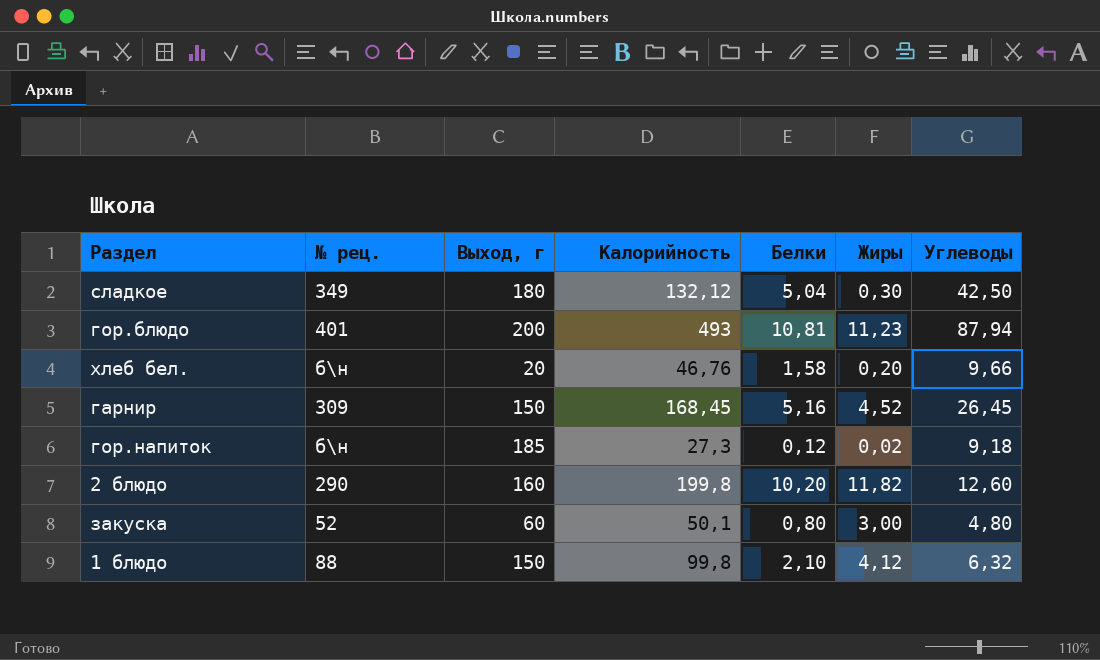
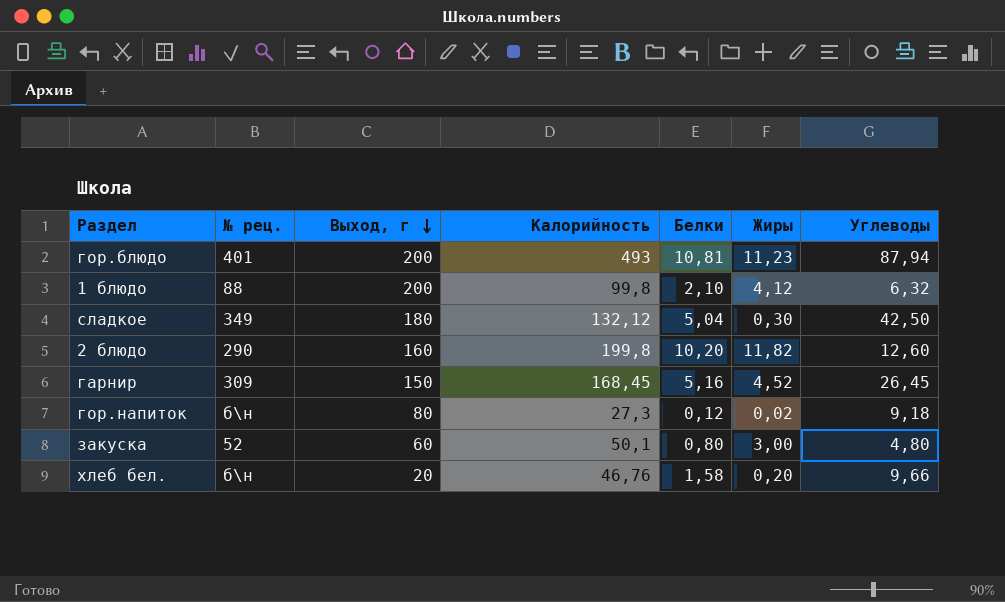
row order: none -> Выход, г descending
1 блюдо | Выход, г: 150 -> 200
гор.напиток | Выход, г: 185 -> 80

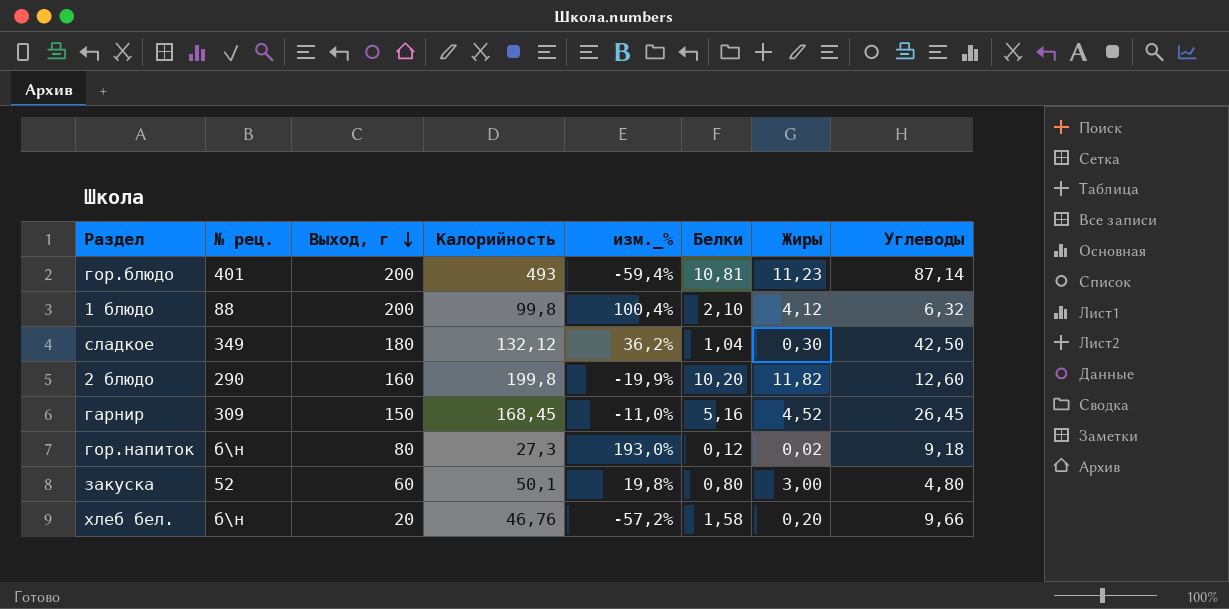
column изм._% | formula: none -> ([Выход, г] - [Калорийность]) / [Калорийность]
гор.блюдо | Углеводы: 87,94 -> 87,14
сладкое | Белки: 5,04 -> 1,04

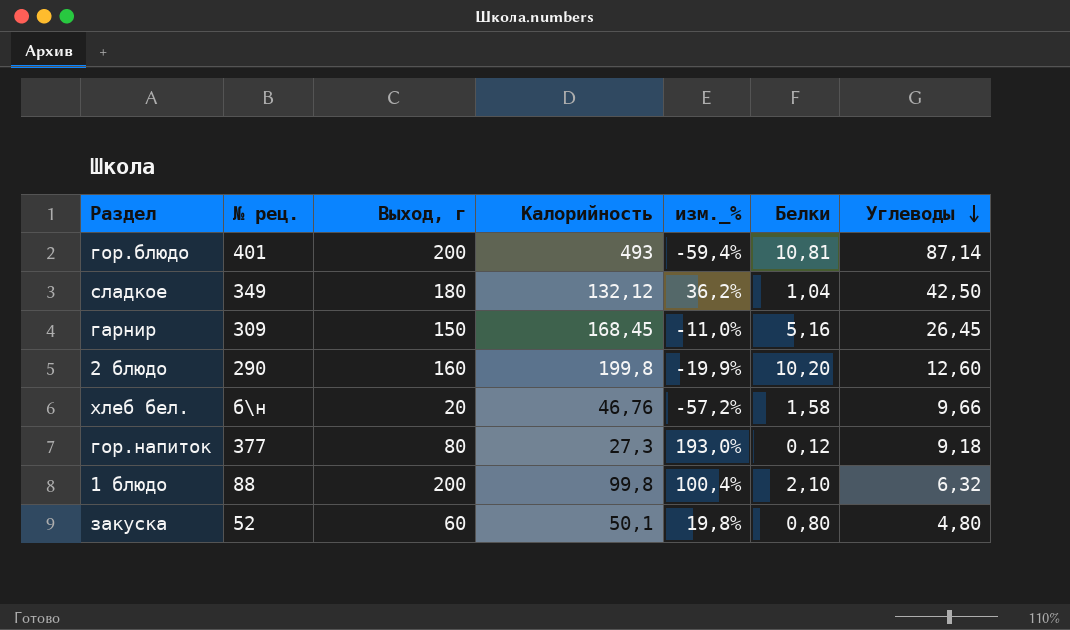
row order: Выход, г descending -> Углеводы descending
column Жиры | position: 7 -> none
гор.напиток | № рец.: б\н -> 377

